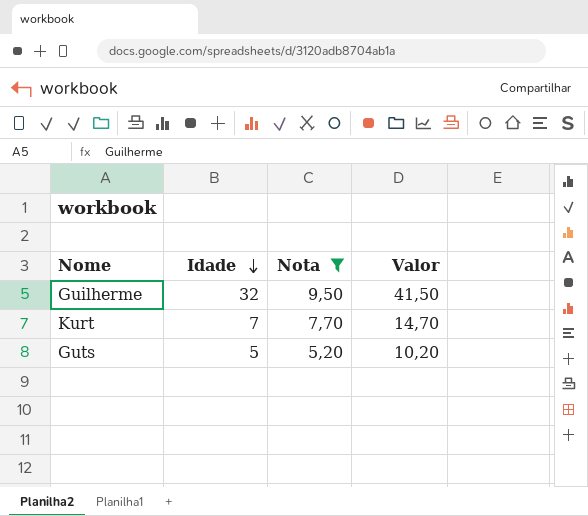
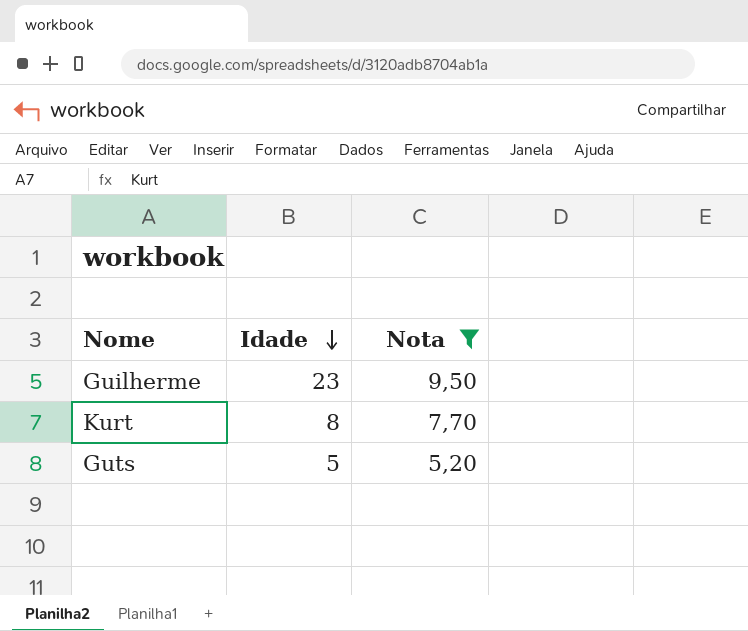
column Valor | formula: [Idade] + [Nota] -> none
Guilherme | Idade: 32 -> 23
Kurt | Idade: 7 -> 8

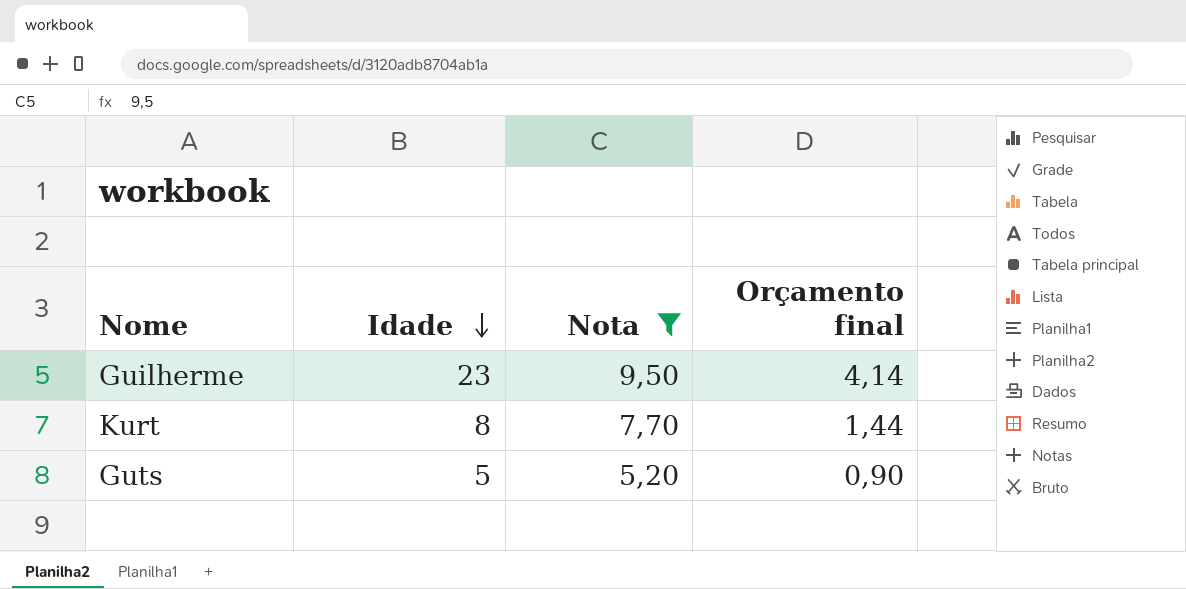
column Orçamento final | formula: none -> [Idade] * 0,18

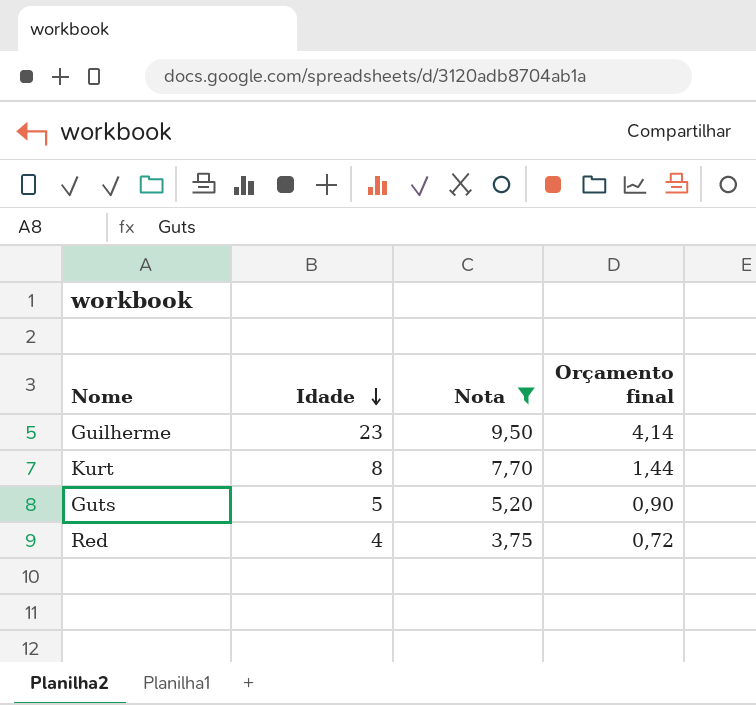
row Red: none -> 4 | 3,75 | 0,72

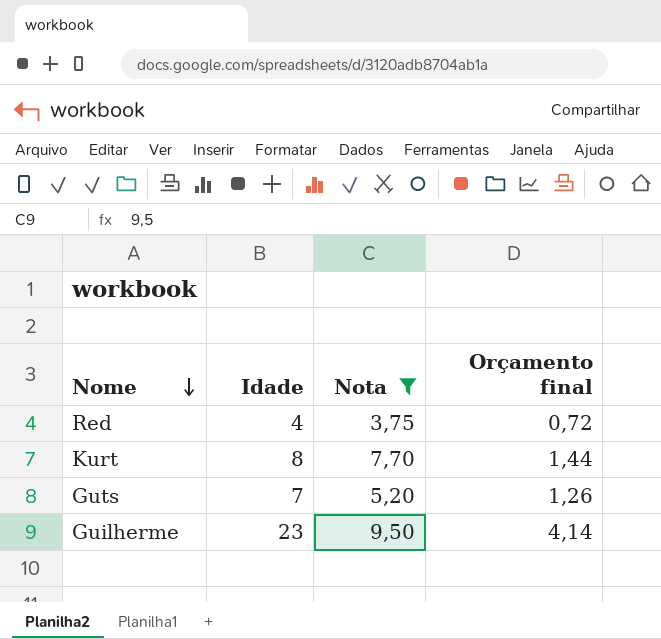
row order: Idade descending -> Nome descending
Guts | Idade: 5 -> 7
Guts | Orçamento final: 0,90 -> 1,26

